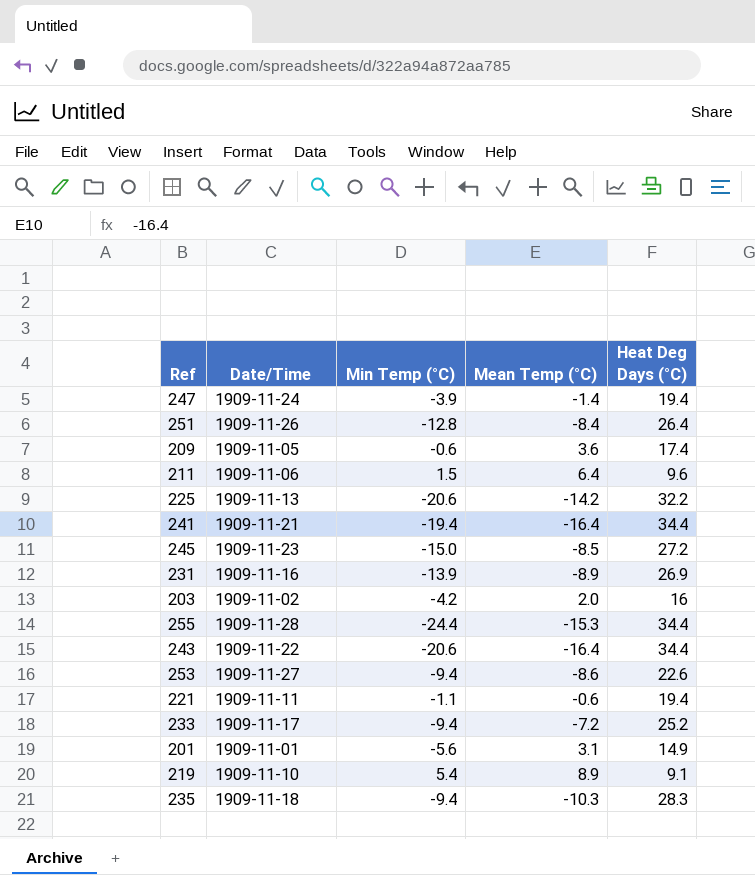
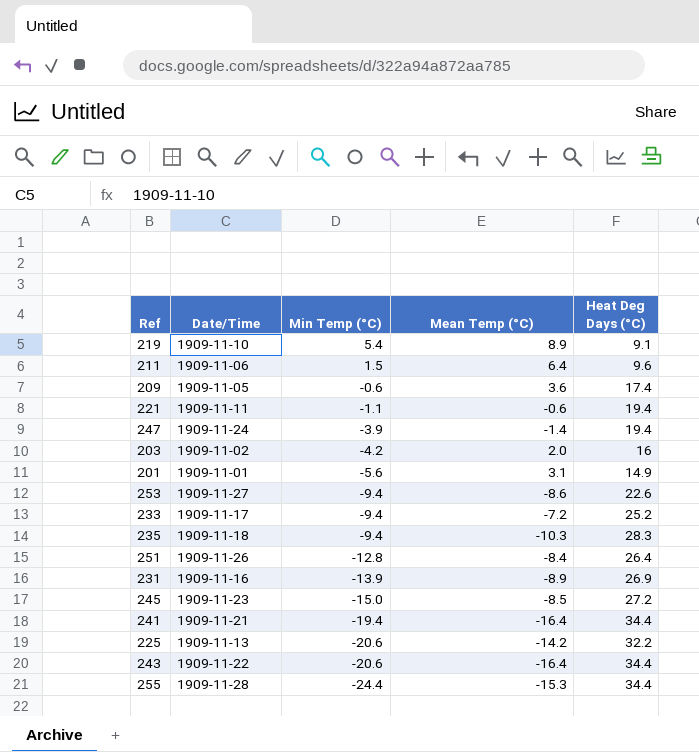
row order: none -> Min Temp (°C) descending

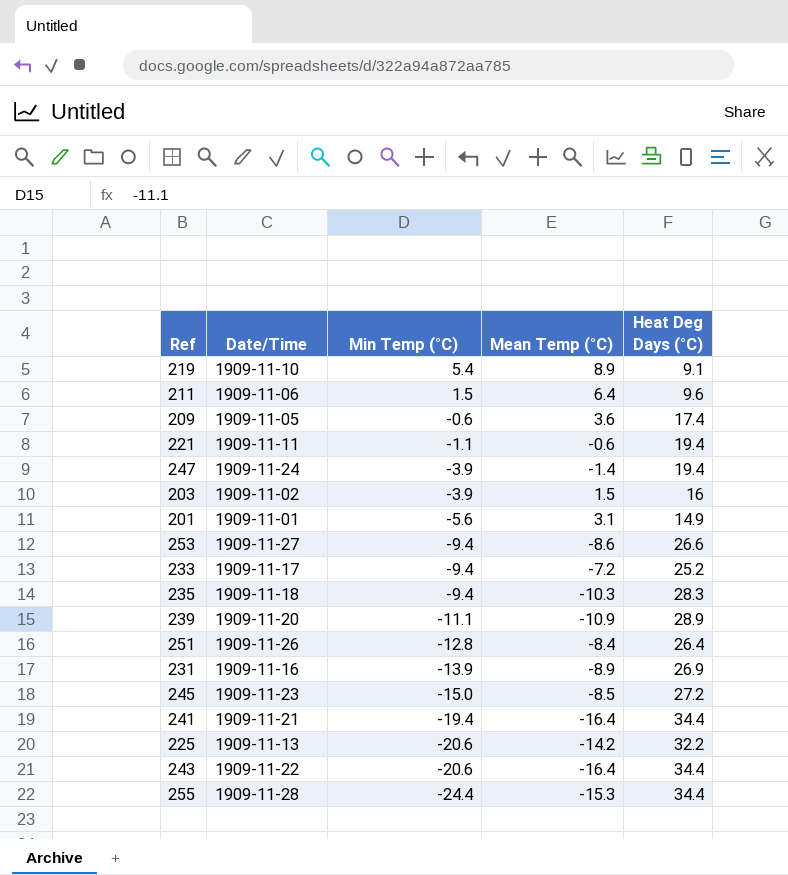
203 | Min Temp (°C): -4.2 -> -3.9
203 | Mean Temp (°C): 2.0 -> 1.5
253 | Heat Deg Days (°C): 22.6 -> 26.6
row 239: none -> 1909-11-20 | -11.1 | -10.9 | 28.9

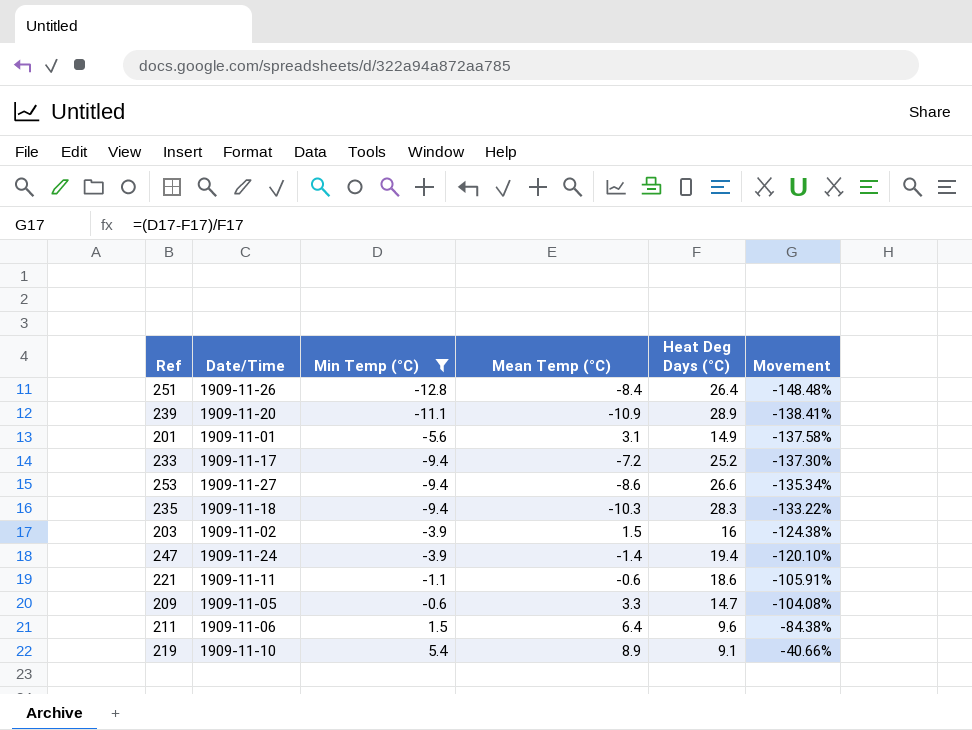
filter: none -> Min Temp (°C) >= -12.8
row order: Min Temp (°C) descending -> Movement ascending
column Movement | formula: none -> ([Min Temp (°C)] - [Heat Deg Days (°C)]) / [Heat Deg Days (°C)]
221 | Heat Deg Days (°C): 19.4 -> 18.6
209 | Mean Temp (°C): 3.6 -> 3.3
209 | Heat Deg Days (°C): 17.4 -> 14.7

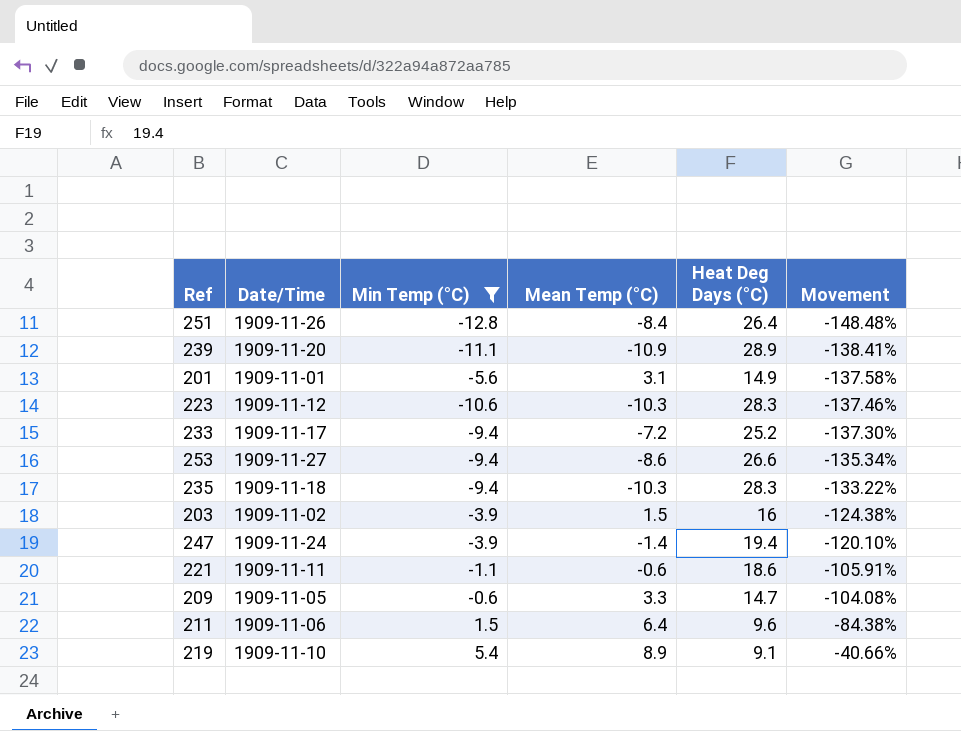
row 223: none -> 1909-11-12 | -10.6 | -10.3 | 28.3 | -137.46%

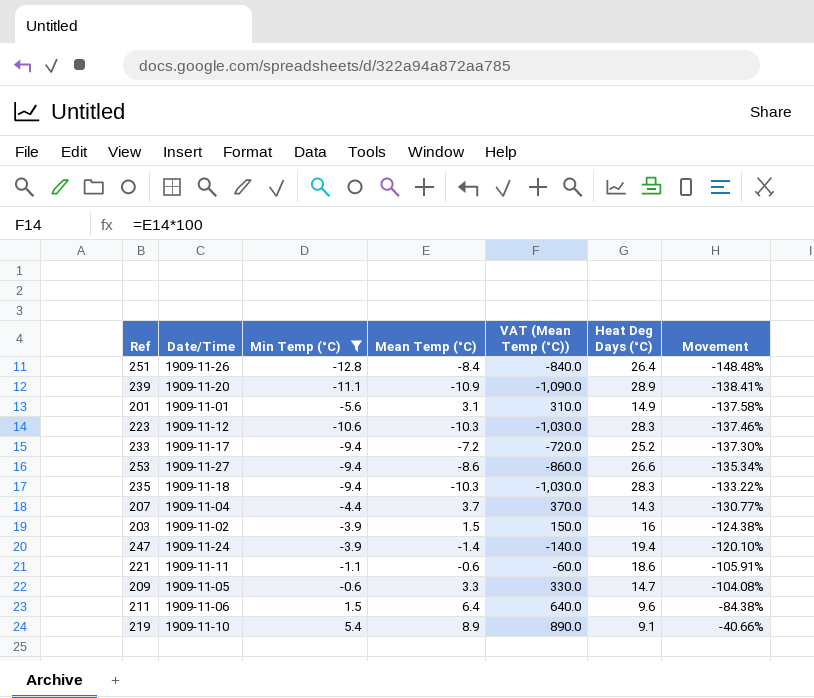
column VAT (Mean Temp (°C)) | formula: none -> [Mean Temp (°C)] * 100
row 207: none -> 1909-11-04 | -4.4 | 3.7 | 370.0 | 14.3 | -130.77%

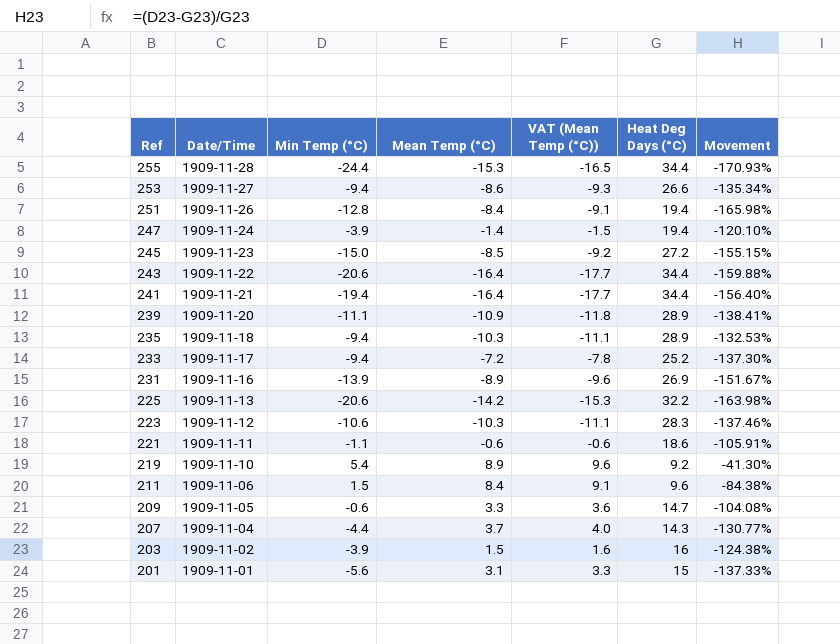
filter: Min Temp (°C) >= -12.8 -> none
row order: Movement ascending -> Ref descending
column VAT (Mean Temp (°C)) | formula: [Mean Temp (°C)] * 100 -> [Mean Temp (°C)] * 1.08
251 | Heat Deg Days (°C): 26.4 -> 19.4
251 | Movement: -148.48% -> -165.98%
235 | Heat Deg Days (°C): 28.3 -> 28.9
235 | Movement: -133.22% -> -132.53%
219 | Heat Deg Days (°C): 9.1 -> 9.2
219 | Movement: -40.66% -> -41.30%
211 | Mean Temp (°C): 6.4 -> 8.4
201 | Heat Deg Days (°C): 14.9 -> 15
201 | Movement: -137.58% -> -137.33%

